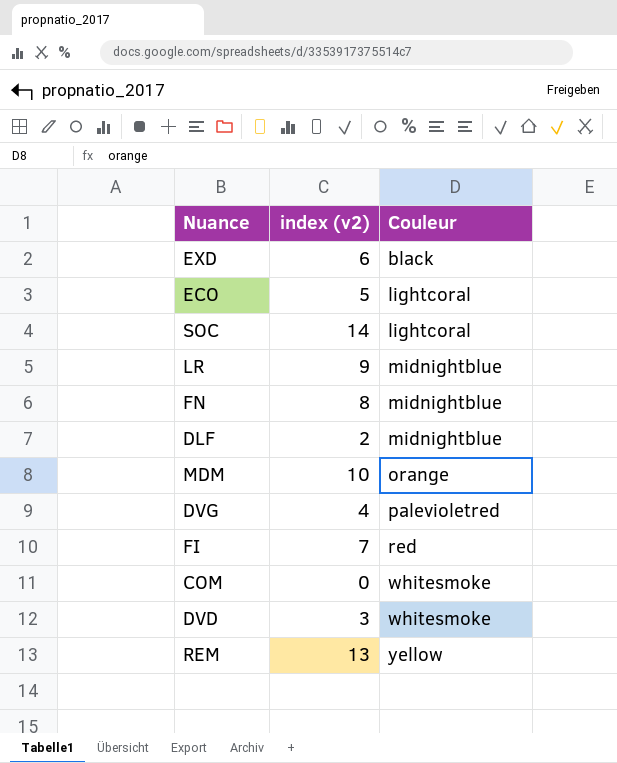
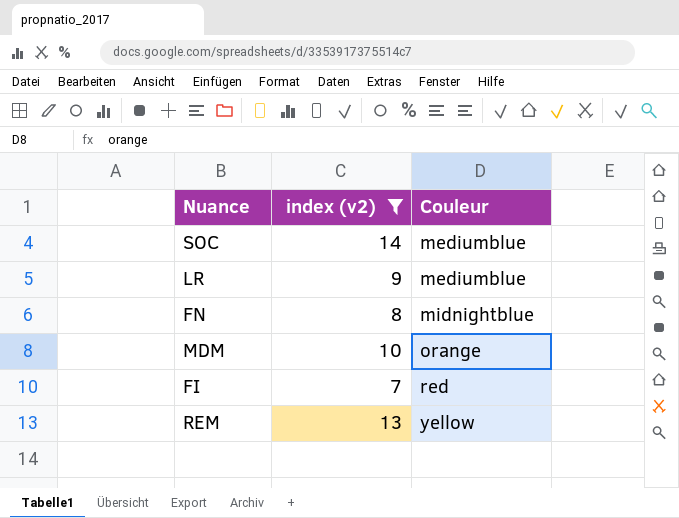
filter: none -> index (v2) >= 7
SOC | Couleur: lightcoral -> mediumblue
LR | Couleur: midnightblue -> mediumblue

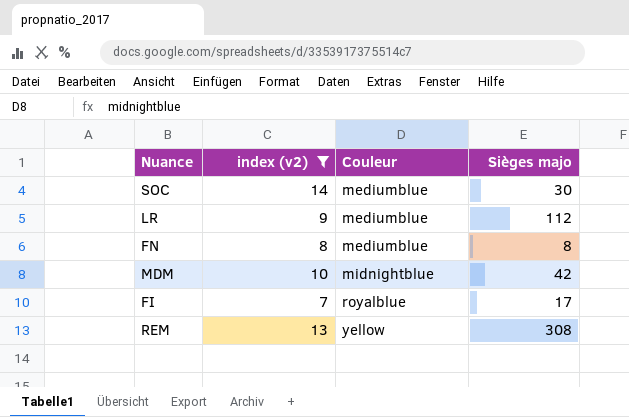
column Sièges majo | position: none -> 4
FN | Couleur: midnightblue -> mediumblue
MDM | Couleur: orange -> midnightblue
FI | Couleur: red -> royalblue

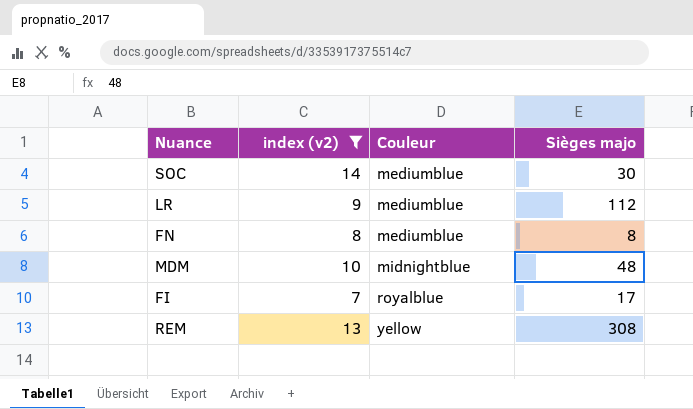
MDM | Sièges majo: 42 -> 48

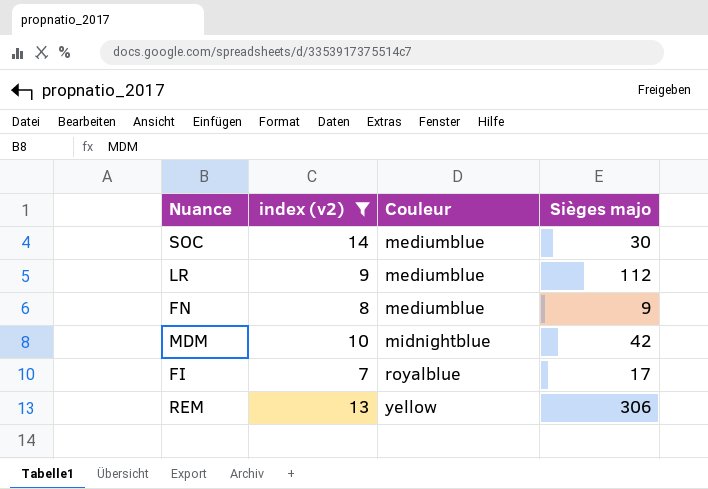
FN | Sièges majo: 8 -> 9
MDM | Sièges majo: 48 -> 42
REM | Sièges majo: 308 -> 306

